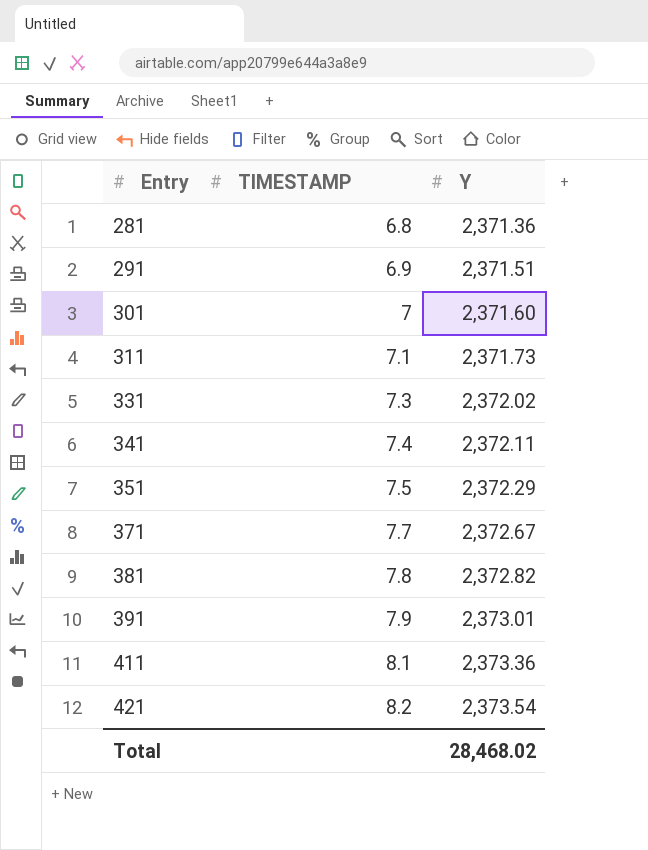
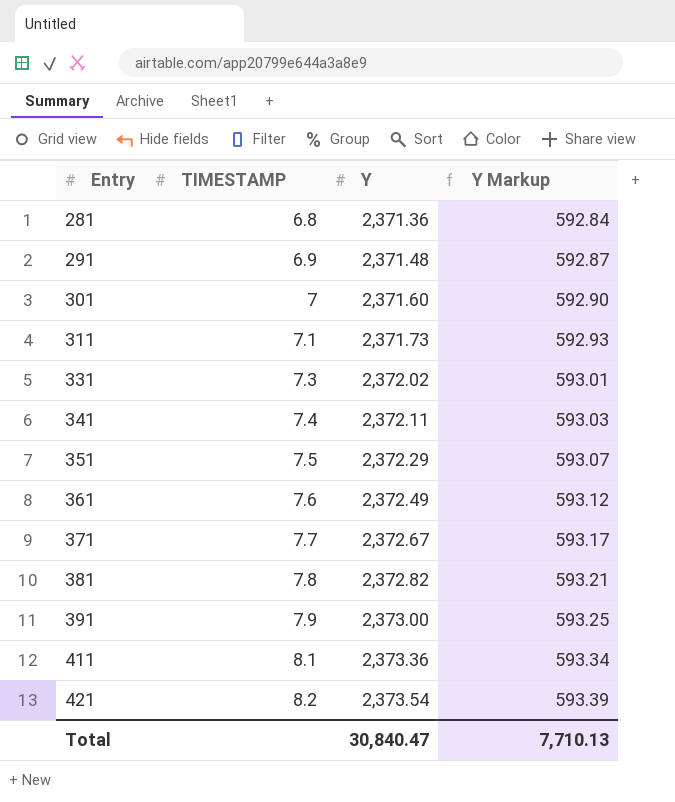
column Y Markup | formula: none -> [Y] * 0.25
291 | Y: 2,371.51 -> 2,371.48
row 361: none -> 7.6 | 2,372.49 | 593.12
391 | Y: 2,373.01 -> 2,373.00
Total | Y: 28,468.02 -> 30,840.47

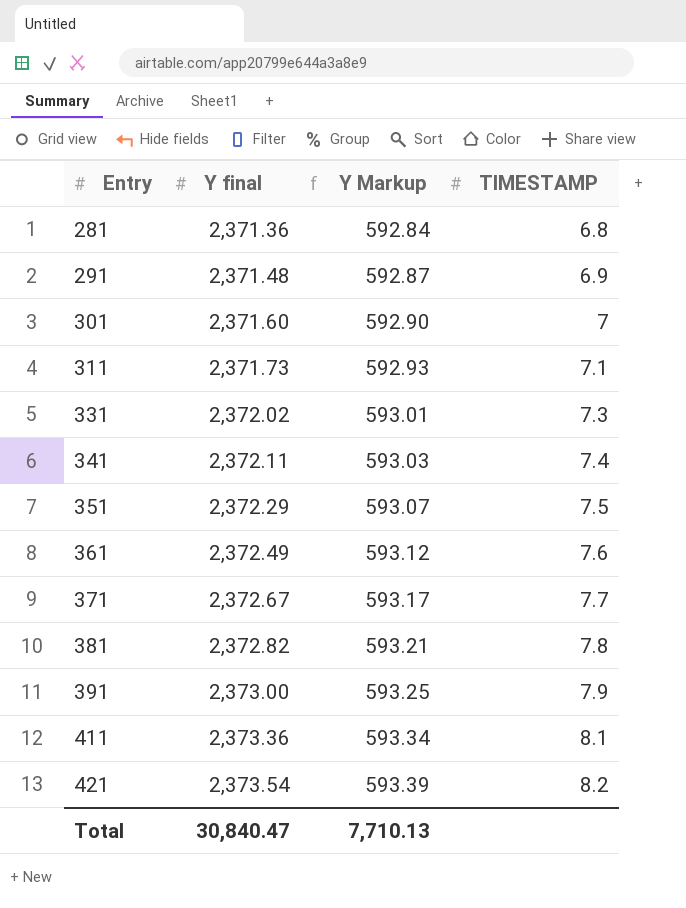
column name: Y -> Y final
column TIMESTAMP | position: 2 -> 4

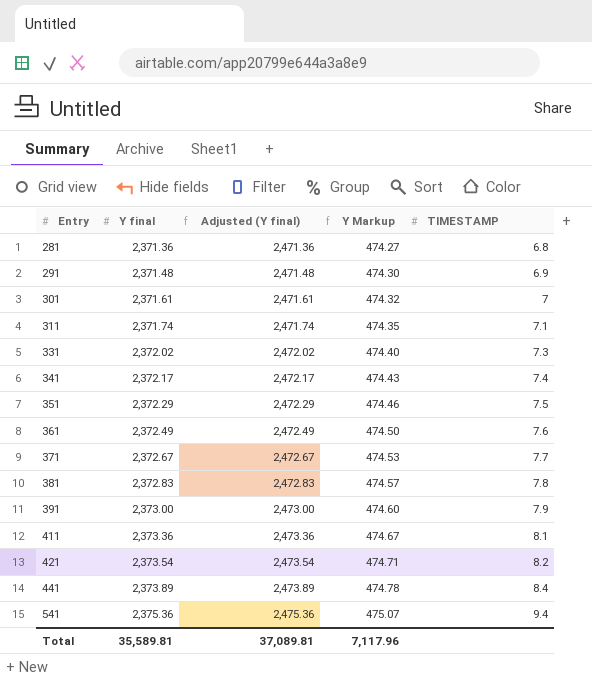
column Adjusted (Y final) | formula: none -> [Y final] + 100
column Y Markup | formula: [Y final] * 0.25 -> [Y final] * 0.2
301 | Y final: 2,371.60 -> 2,371.61
311 | Y final: 2,371.73 -> 2,371.74
341 | Y final: 2,372.11 -> 2,372.17
381 | Y final: 2,372.82 -> 2,372.83
row 441: none -> 2,373.89 | 2,473.89 | 474.78 | 8.4
row 541: none -> 2,375.36 | 2,475.36 | 475.07 | 9.4
Total | Y final: 30,840.47 -> 35,589.81
Total | Y Markup: 7,710.13 -> 7,117.96

